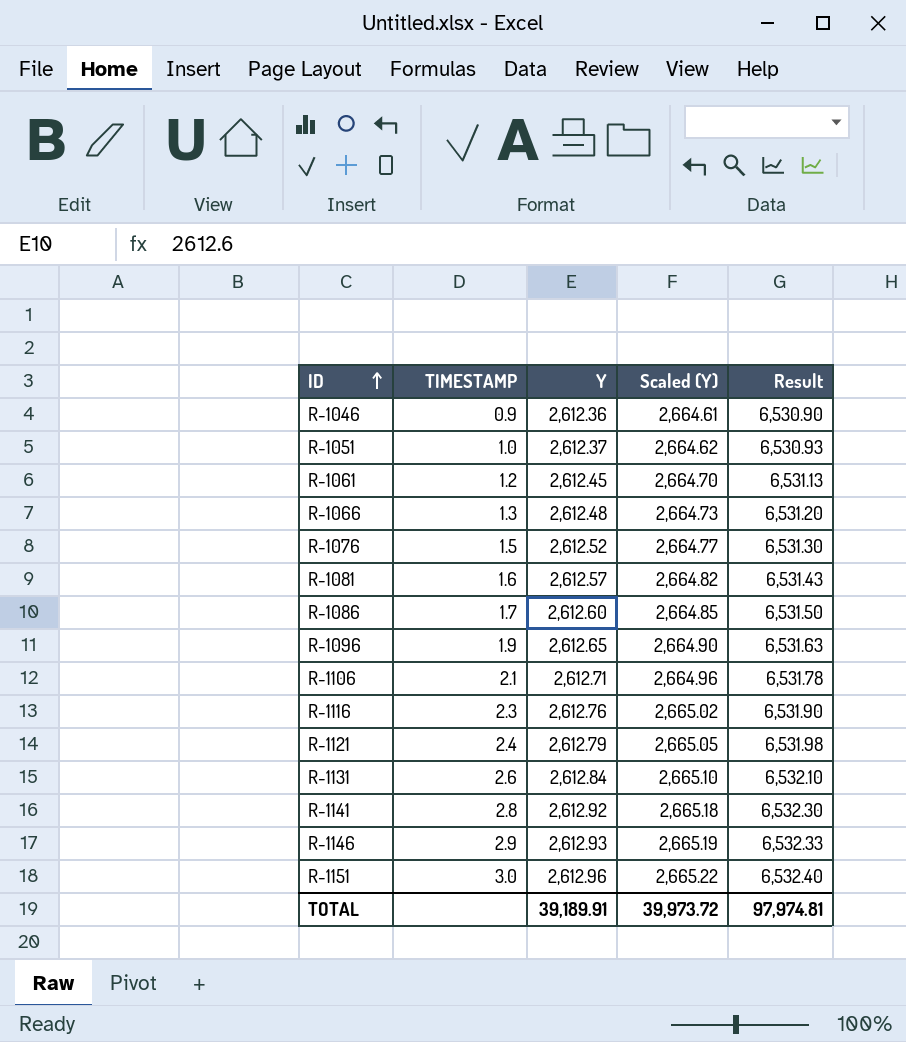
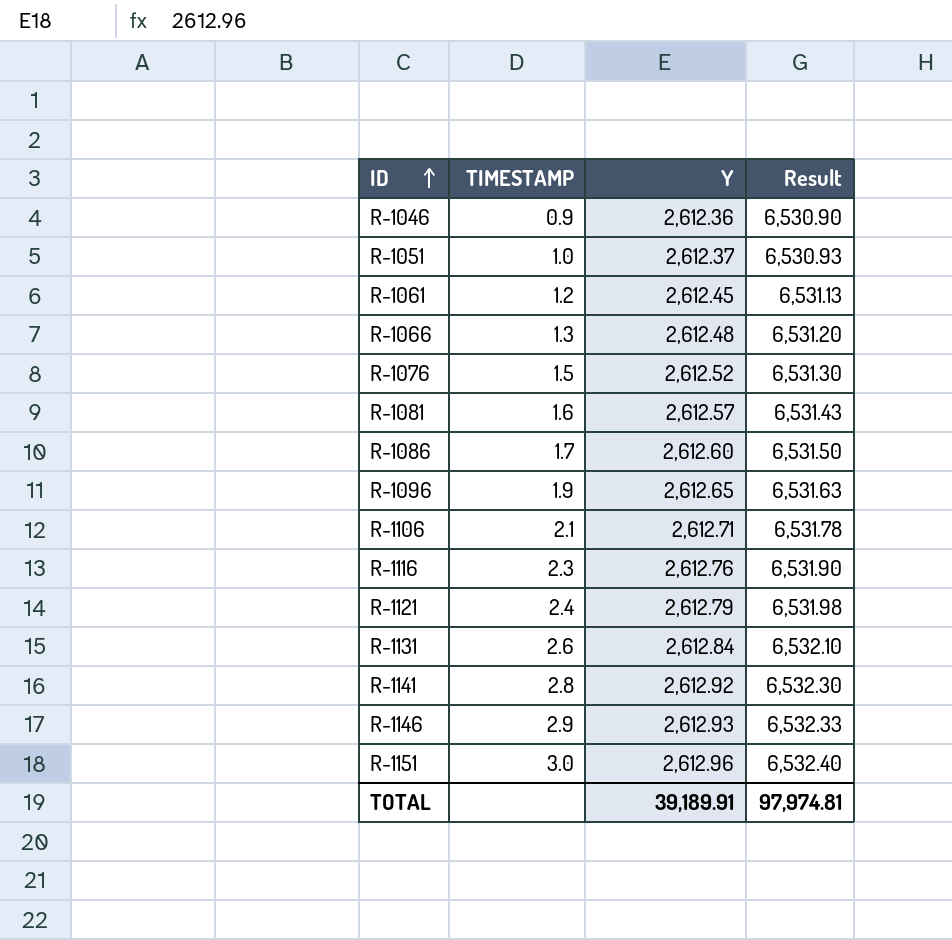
column Scaled (Y) | formula: [Y] * 1.02 -> none

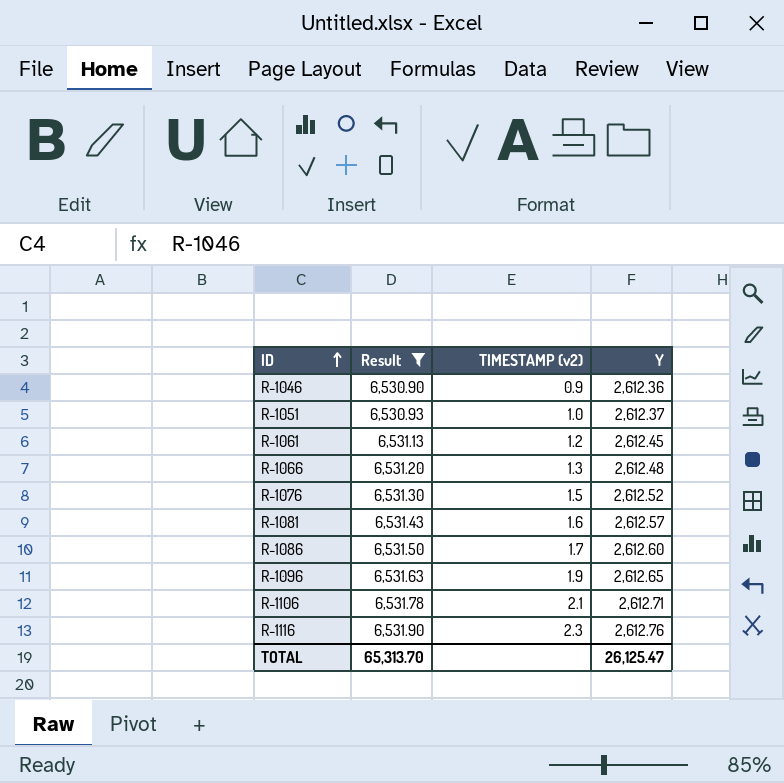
filter: none -> Result <= 6,531.90
column Result | position: 4 -> 2
column name: TIMESTAMP -> TIMESTAMP (v2)
TOTAL | Result: 97,974.81 -> 65,313.70
TOTAL | Y: 39,189.91 -> 26,125.47

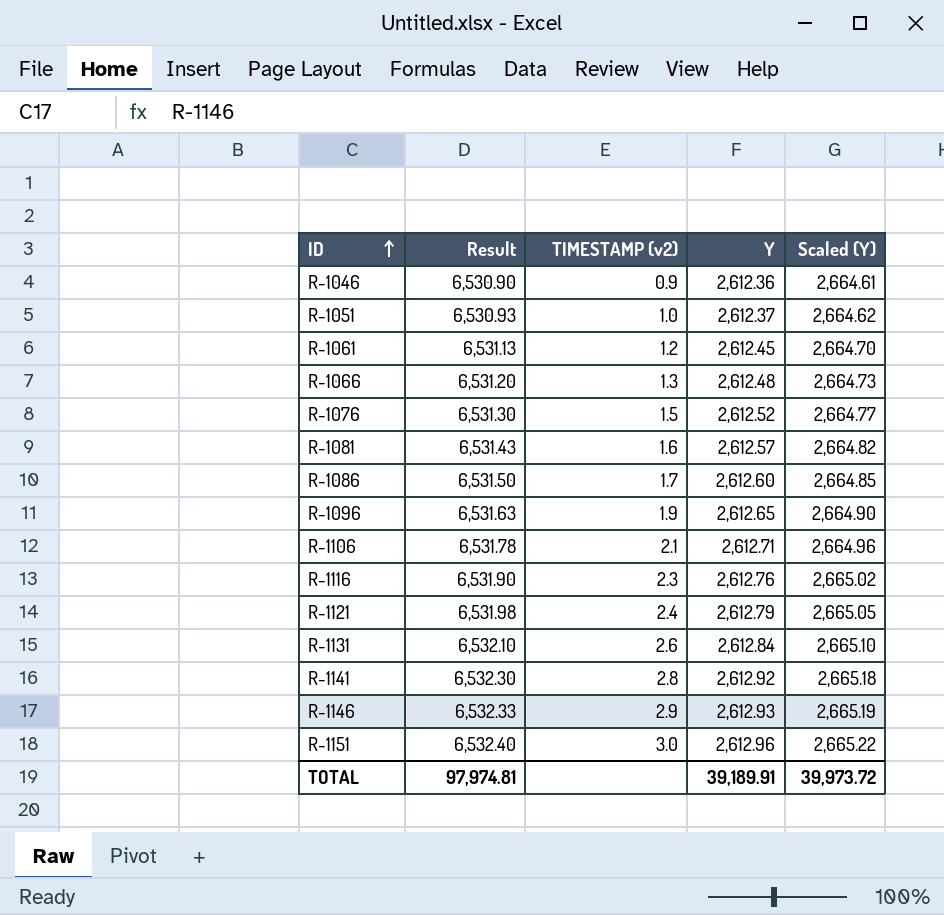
filter: Result <= 6,531.90 -> none
column Scaled (Y) | formula: none -> [Y] * 1.02
TOTAL | Result: 65,313.70 -> 97,974.81
TOTAL | Y: 26,125.47 -> 39,189.91

